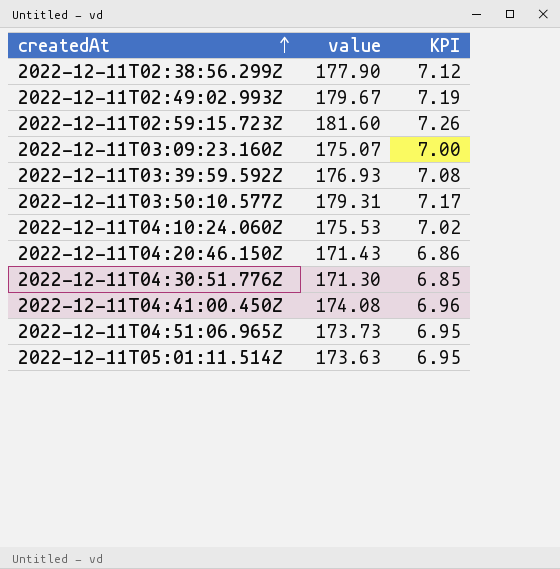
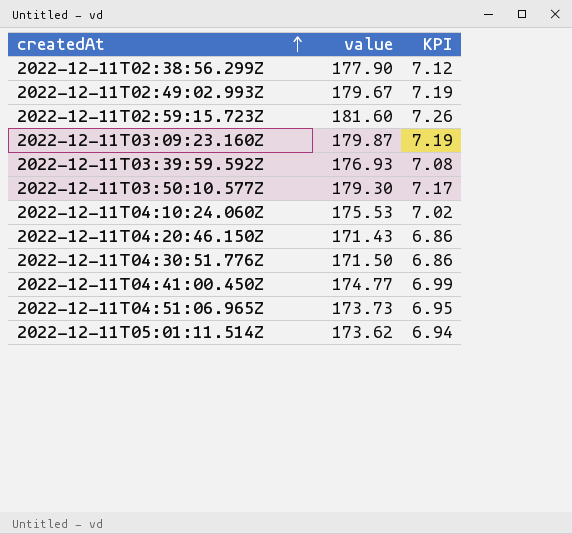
2022-12-11T03:09:23.160Z | value: 175.07 -> 179.87
2022-12-11T03:09:23.160Z | KPI: 7.00 -> 7.19
2022-12-11T03:50:10.577Z | value: 179.31 -> 179.30
2022-12-11T04:30:51.776Z | value: 171.30 -> 171.50
2022-12-11T04:30:51.776Z | KPI: 6.85 -> 6.86
2022-12-11T04:41:00.450Z | value: 174.08 -> 174.77
2022-12-11T04:41:00.450Z | KPI: 6.96 -> 6.99
2022-12-11T05:01:11.514Z | value: 173.63 -> 173.62
2022-12-11T05:01:11.514Z | KPI: 6.95 -> 6.94

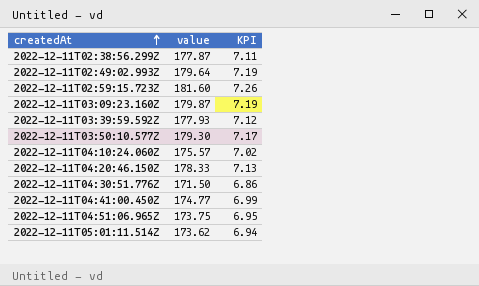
2022-12-11T02:38:56.299Z | value: 177.90 -> 177.87
2022-12-11T02:38:56.299Z | KPI: 7.12 -> 7.11
2022-12-11T02:49:02.993Z | value: 179.67 -> 179.64
2022-12-11T03:39:59.592Z | value: 176.93 -> 177.93
2022-12-11T03:39:59.592Z | KPI: 7.08 -> 7.12
2022-12-11T04:10:24.060Z | value: 175.53 -> 175.57
2022-12-11T04:20:46.150Z | value: 171.43 -> 178.33
2022-12-11T04:20:46.150Z | KPI: 6.86 -> 7.13
2022-12-11T04:51:06.965Z | value: 173.73 -> 173.75

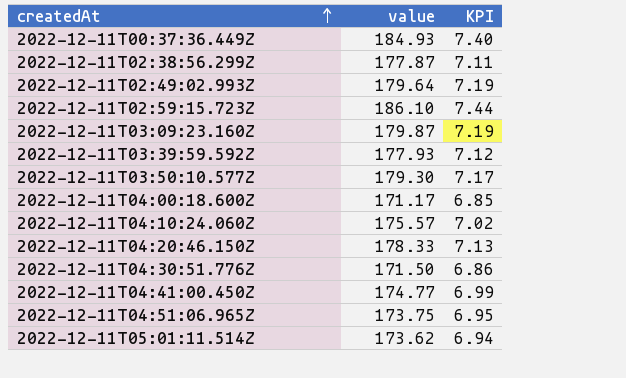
row 2022-12-11T00:37:36.449Z: none -> 184.93 | 7.40
2022-12-11T02:59:15.723Z | value: 181.60 -> 186.10
2022-12-11T02:59:15.723Z | KPI: 7.26 -> 7.44
row 2022-12-11T04:00:18.600Z: none -> 171.17 | 6.85

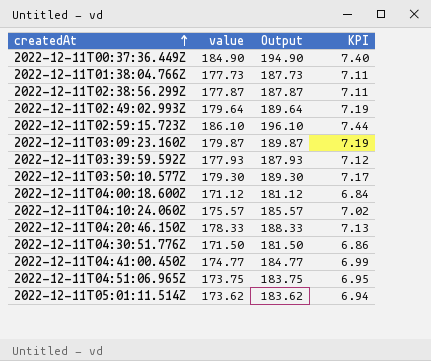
column Output | formula: none -> [value] + 10
2022-12-11T00:37:36.449Z | value: 184.93 -> 184.90
row 2022-12-11T01:38:04.766Z: none -> 177.73 | 187.73 | 7.11
2022-12-11T04:00:18.600Z | value: 171.17 -> 171.12
2022-12-11T04:00:18.600Z | KPI: 6.85 -> 6.84

